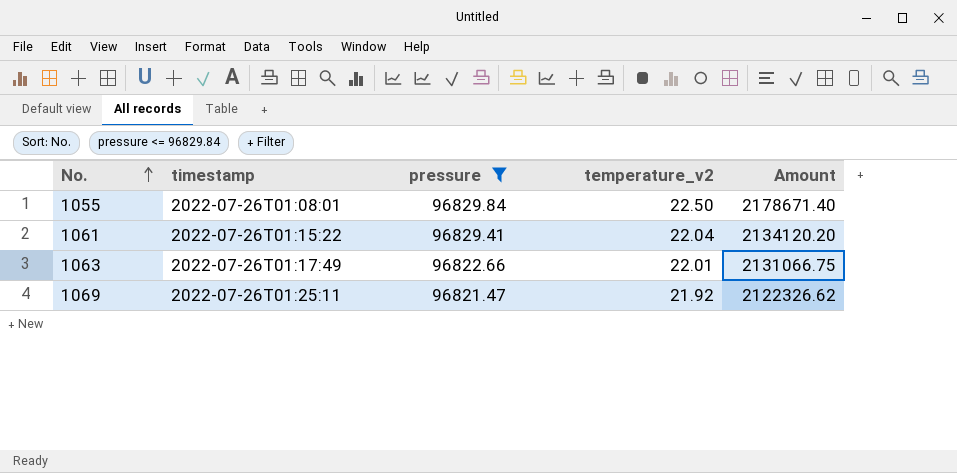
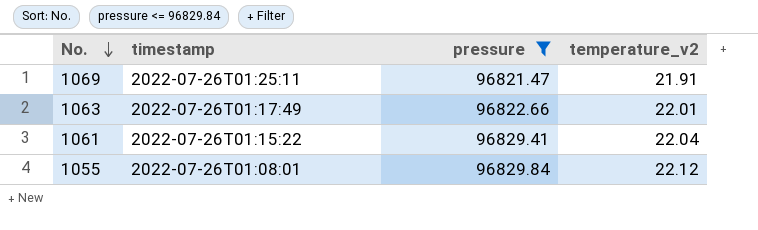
row order: No. ascending -> No. descending
column Amount | formula: [pressure] * [temperature_v2] -> none
1069 | temperature_v2: 21.92 -> 21.91
1055 | temperature_v2: 22.50 -> 22.12

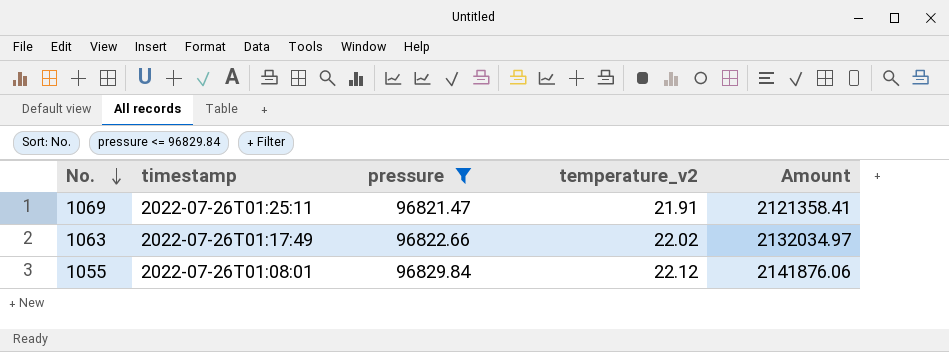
column Amount | formula: none -> [pressure] * [temperature_v2]
row 1061: 2022-07-26T01:15:22 | 96829.41 | 22.04 -> none
1063 | temperature_v2: 22.01 -> 22.02

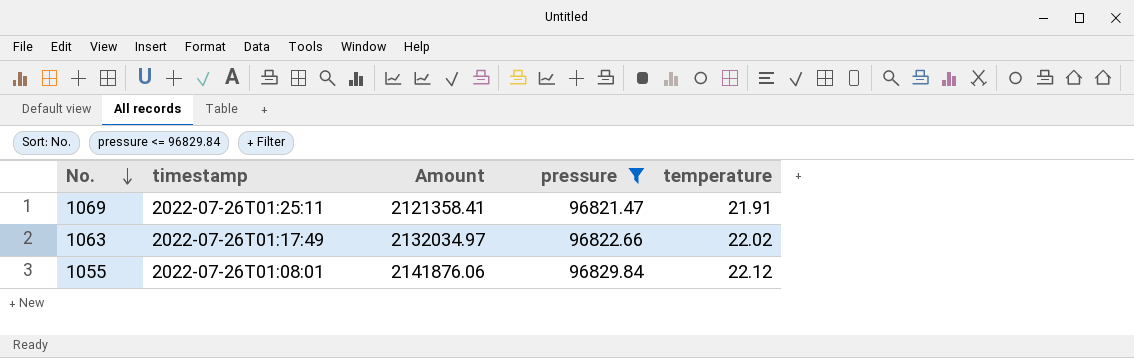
column Amount | position: 5 -> 3
column name: temperature_v2 -> temperature

